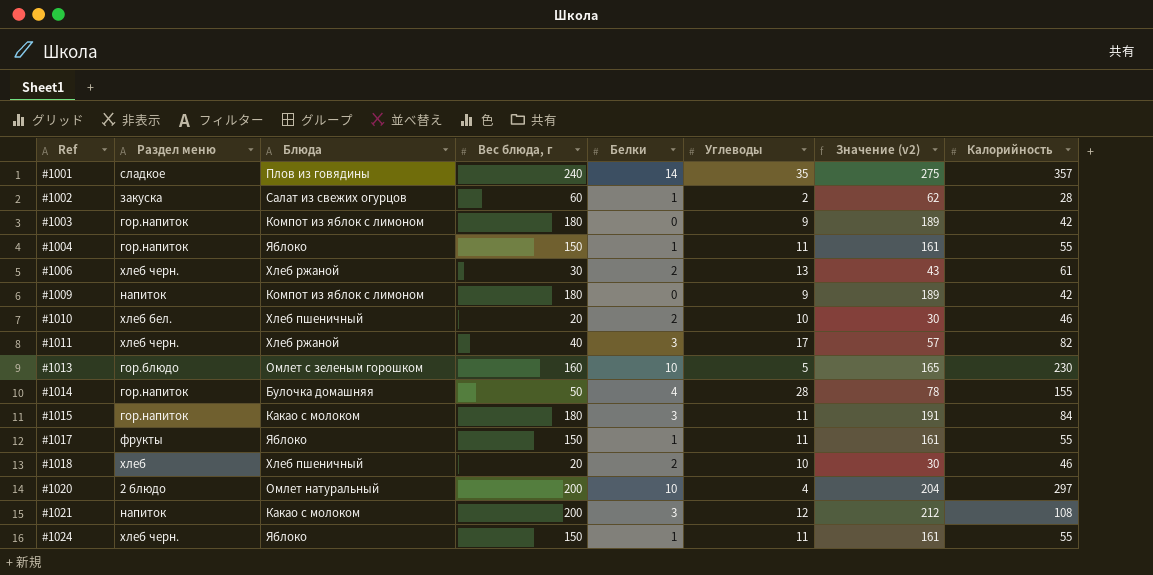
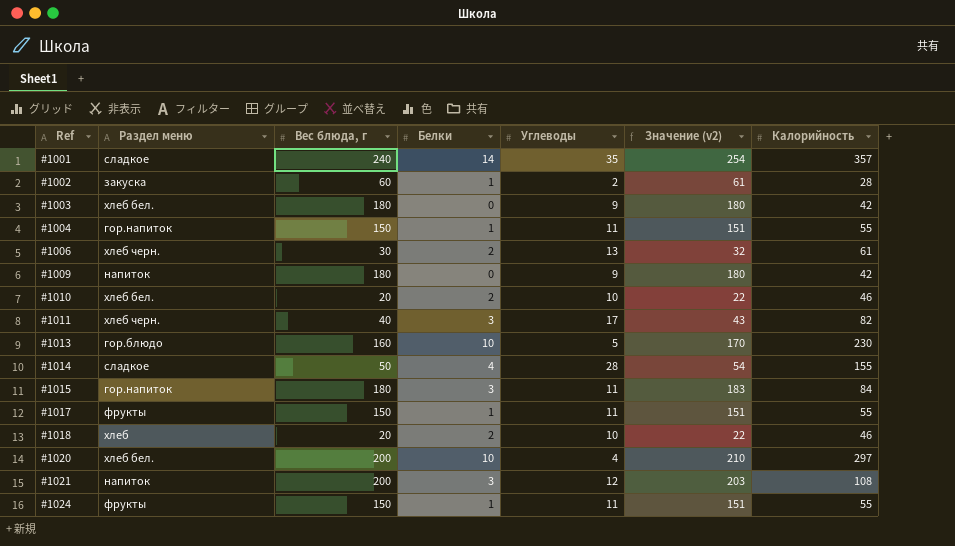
column Блюда | position: 3 -> none
column Значение (v2) | formula: [Вес блюда, г] + [Углеводы] -> [Вес блюда, г] + [Белки]
#1003 | Раздел меню: гор.напиток -> хлеб бел.
#1014 | Раздел меню: гор.напиток -> сладкое
#1020 | Раздел меню: 2 блюдо -> хлеб бел.
#1024 | Раздел меню: хлеб черн. -> фрукты

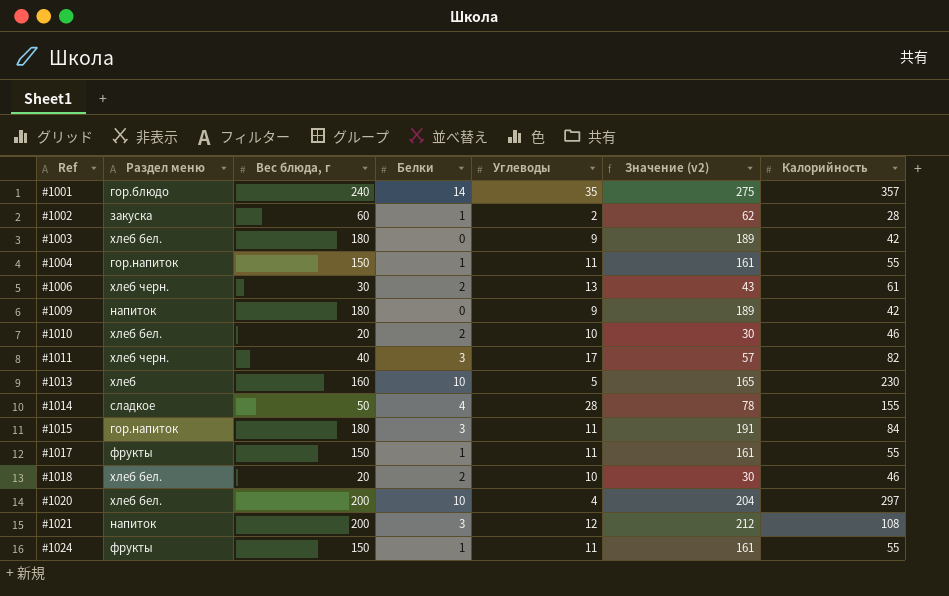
column Значение (v2) | formula: [Вес блюда, г] + [Белки] -> [Вес блюда, г] + [Углеводы]
#1001 | Раздел меню: сладкое -> гор.блюдо
#1013 | Раздел меню: гор.блюдо -> хлеб
#1018 | Раздел меню: хлеб -> хлеб бел.

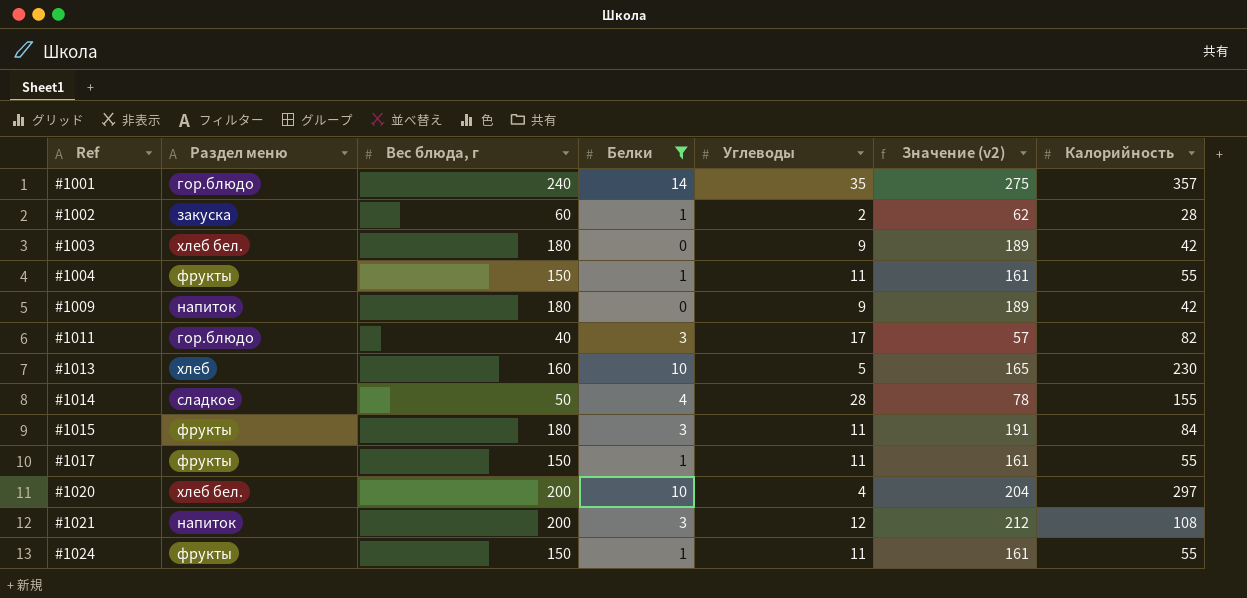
filter: none -> Белки != 2
#1004 | Раздел меню: гор.напиток -> фрукты
#1011 | Раздел меню: хлеб черн. -> гор.блюдо
#1015 | Раздел меню: гор.напиток -> фрукты

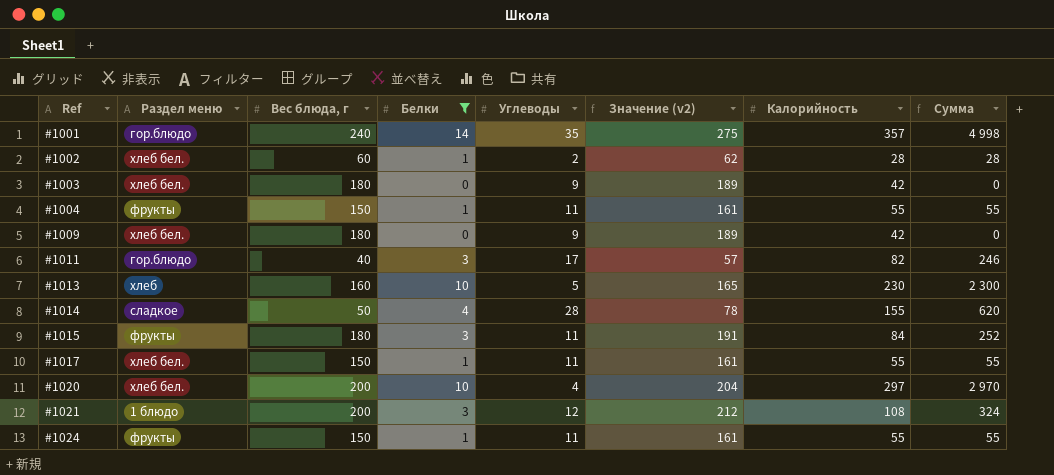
column Сумма | formula: none -> [Белки] * [Калорийность]
#1002 | Раздел меню: закуска -> хлеб бел.
#1009 | Раздел меню: напиток -> хлеб бел.
#1017 | Раздел меню: фрукты -> хлеб бел.
#1021 | Раздел меню: напиток -> 1 блюдо

